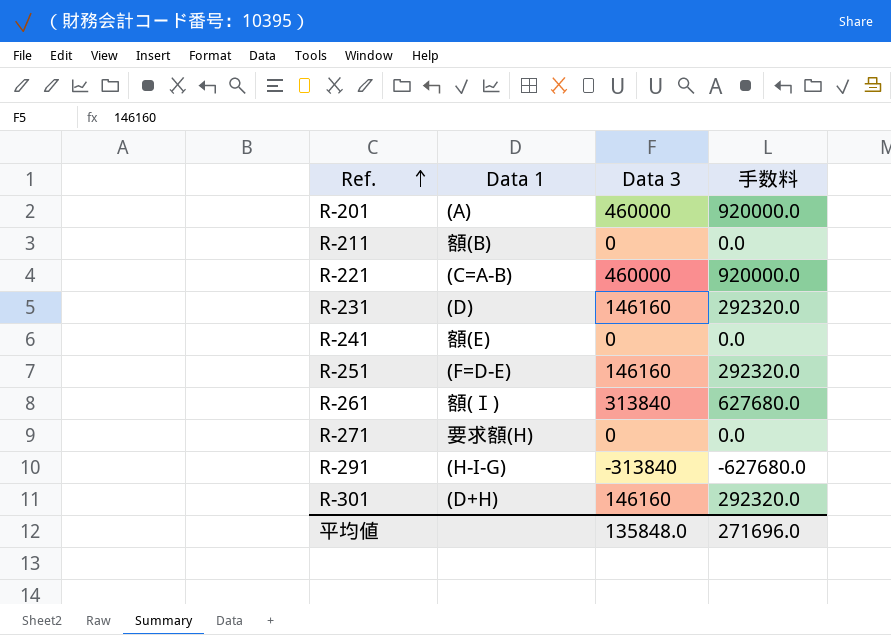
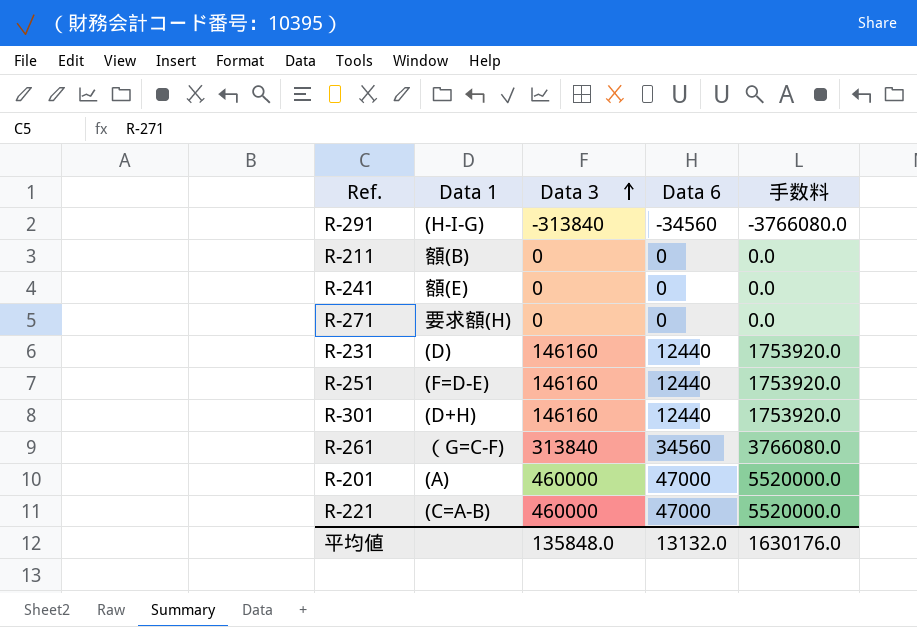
row order: Ref. ascending -> Data 3 ascending
column Data 6 | position: none -> 4
column 手数料 | formula: [Data 3] * 2 -> [Data 3] * 12
R-261 | Data 1: 額(Ⅰ) -> （G=C-F)
平均値 | 手数料: 271696.0 -> 1630176.0

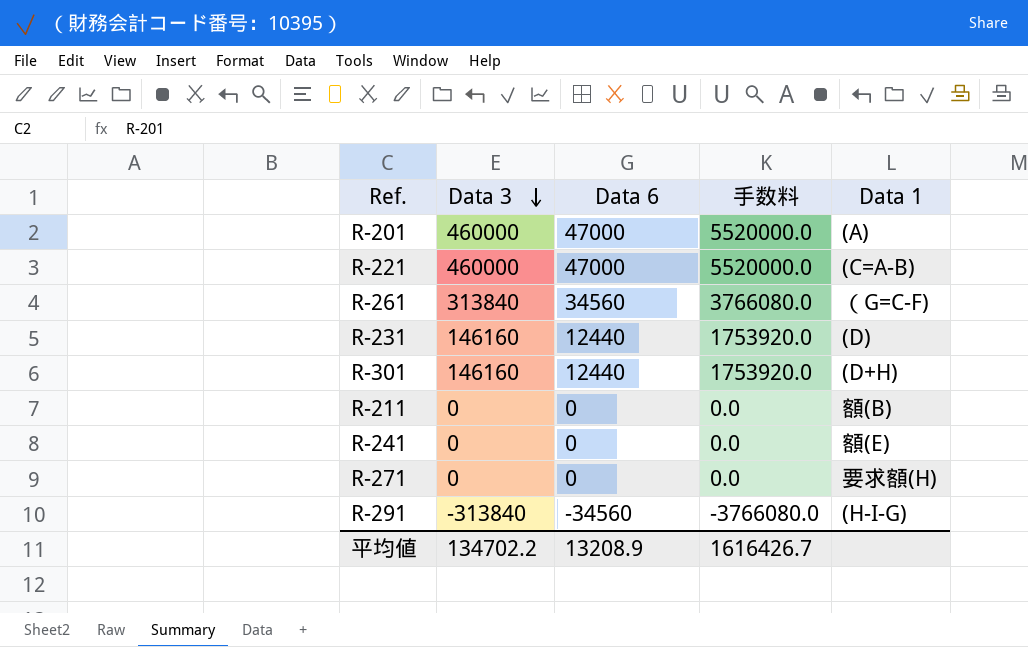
row order: Data 3 ascending -> Data 3 descending
column Data 1 | position: 2 -> 5
row R-251: (F=D-E) | 146160 | 12440 | 1753920.0 -> none
平均値 | Data 3: 135848.0 -> 134702.2
平均値 | Data 6: 13132.0 -> 13208.9
平均値 | 手数料: 1630176.0 -> 1616426.7

